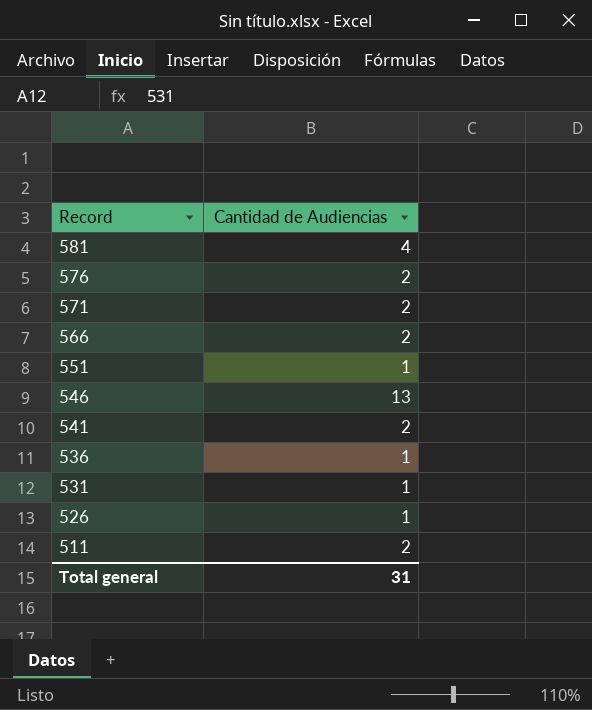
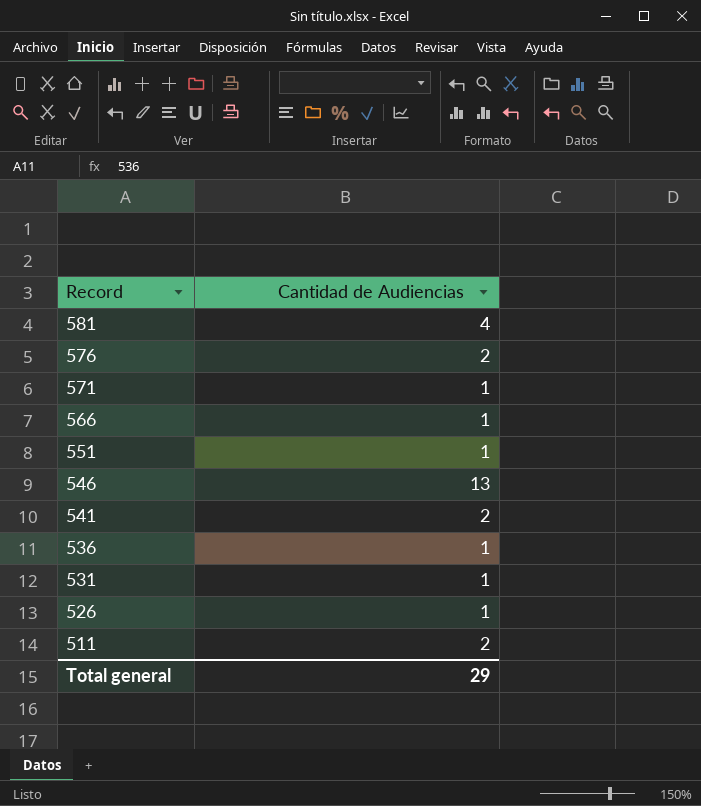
571 | Cantidad de Audiencias: 2 -> 1
566 | Cantidad de Audiencias: 2 -> 1
Total general | Cantidad de Audiencias: 31 -> 29

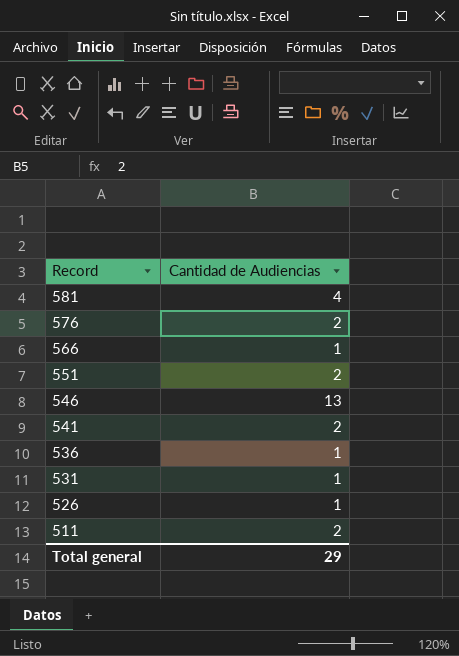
row 571: 1 -> none
551 | Cantidad de Audiencias: 1 -> 2

